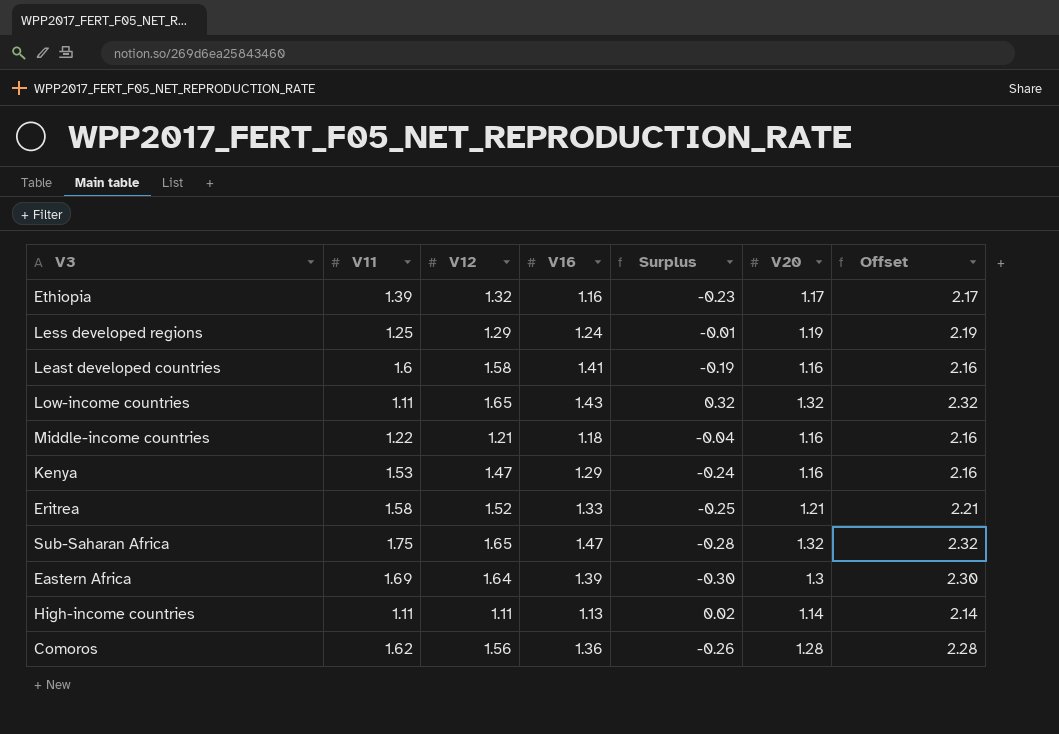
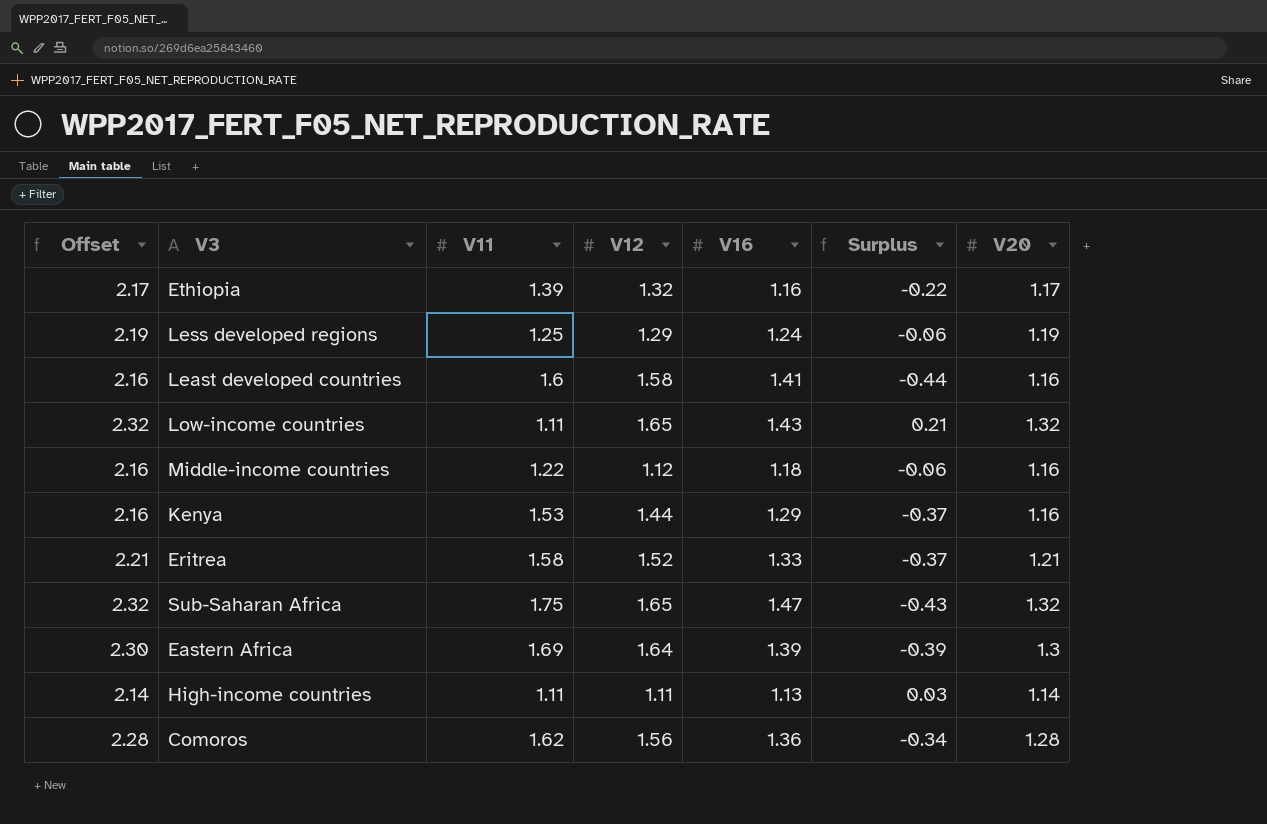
column Offset | position: 7 -> 1
column Surplus | formula: [V16] - [V11] -> [V20] - [V11]
Middle-income countries | V12: 1.21 -> 1.12
Kenya | V12: 1.47 -> 1.44

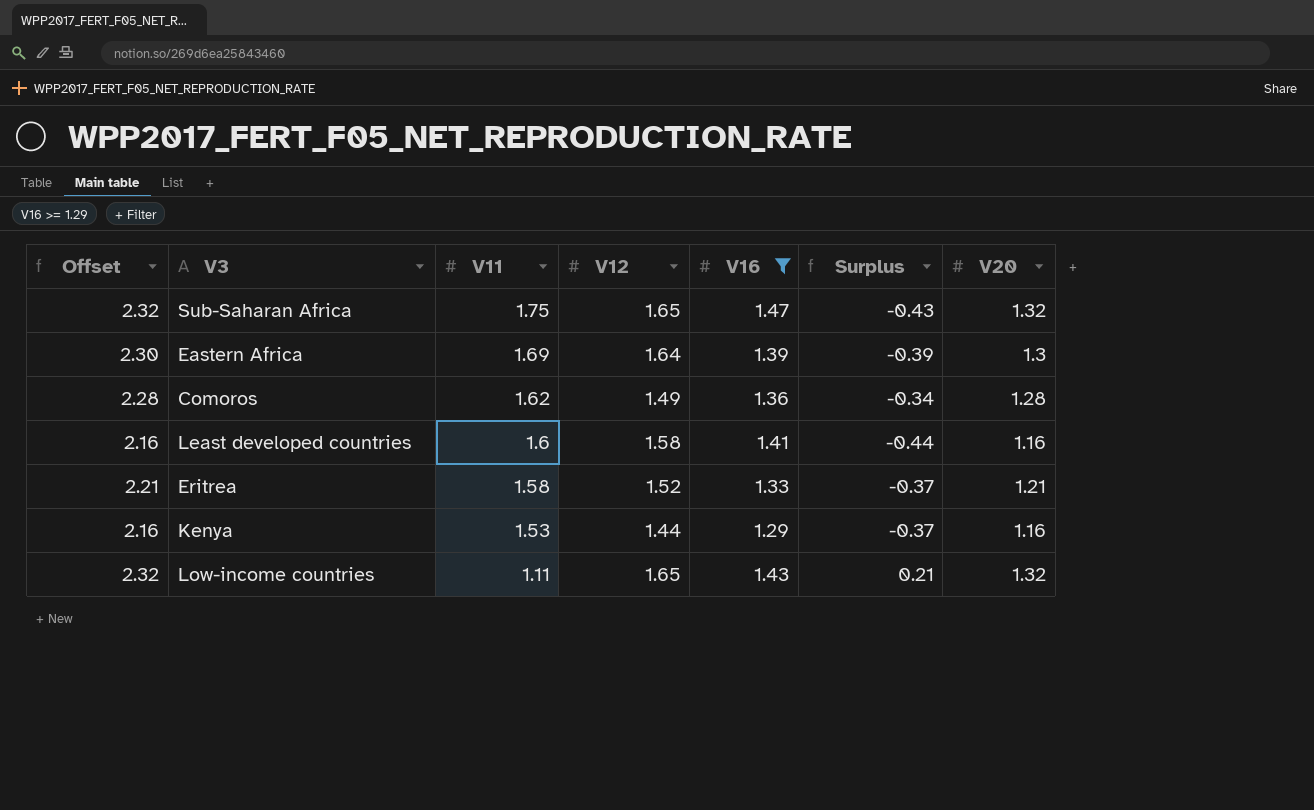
filter: none -> V16 >= 1.29
row order: none -> V11 descending
Comoros | V12: 1.56 -> 1.49

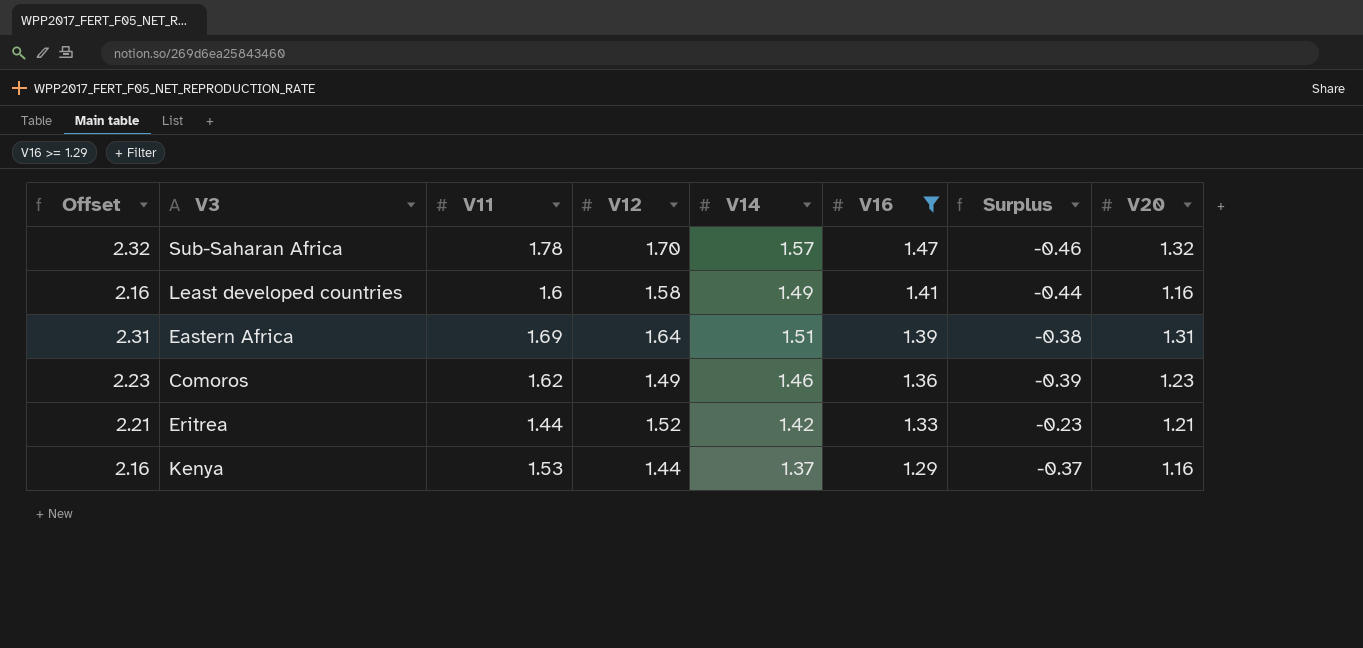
row order: V11 descending -> V16 descending
column V14 | position: none -> 5
row Low-income countries: 2.32 | 1.11 | 1.65 | 1.43 | 0.21 | 1.32 -> none
Sub-Saharan Africa | V11: 1.75 -> 1.78
Sub-Saharan Africa | V12: 1.65 -> 1.70
Sub-Saharan Africa | Surplus: -0.43 -> -0.46
Eastern Africa | Offset: 2.30 -> 2.31
Eastern Africa | Surplus: -0.39 -> -0.38
Eastern Africa | V20: 1.3 -> 1.31
Comoros | Offset: 2.28 -> 2.23
Comoros | Surplus: -0.34 -> -0.39
Comoros | V20: 1.28 -> 1.23
Eritrea | V11: 1.58 -> 1.44
Eritrea | Surplus: -0.37 -> -0.23

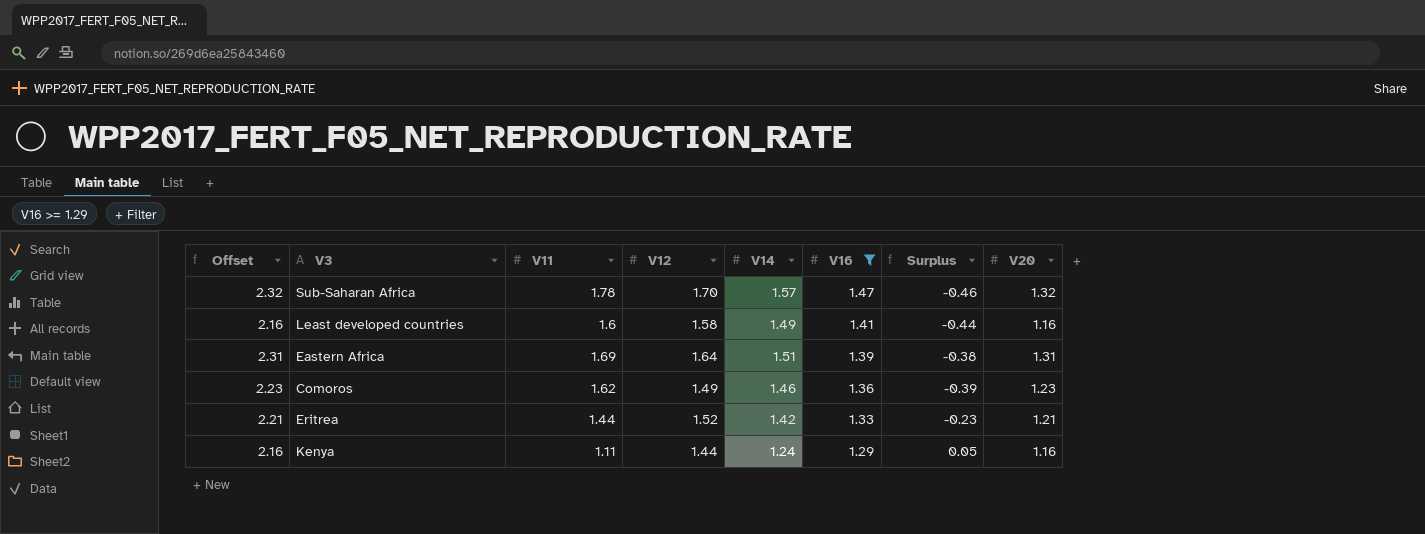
Kenya | V11: 1.53 -> 1.11
Kenya | V14: 1.37 -> 1.24
Kenya | Surplus: -0.37 -> 0.05

